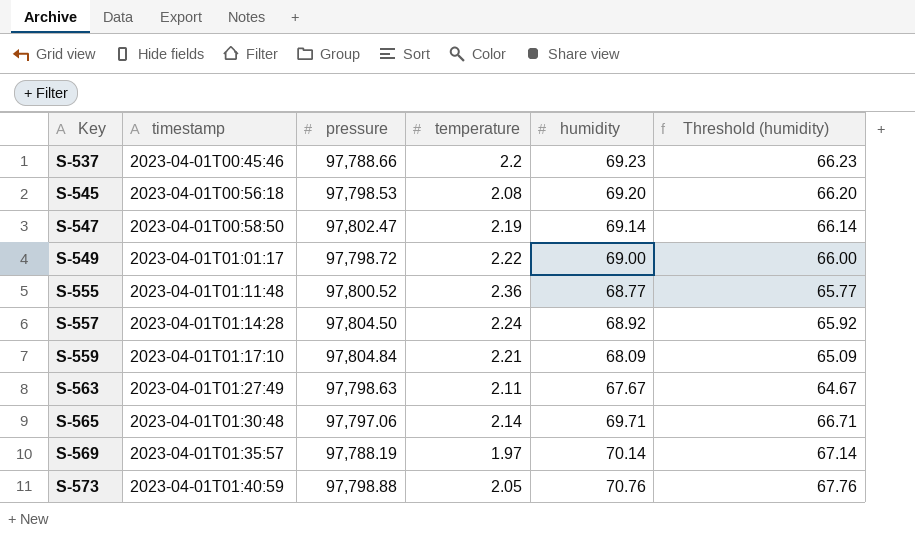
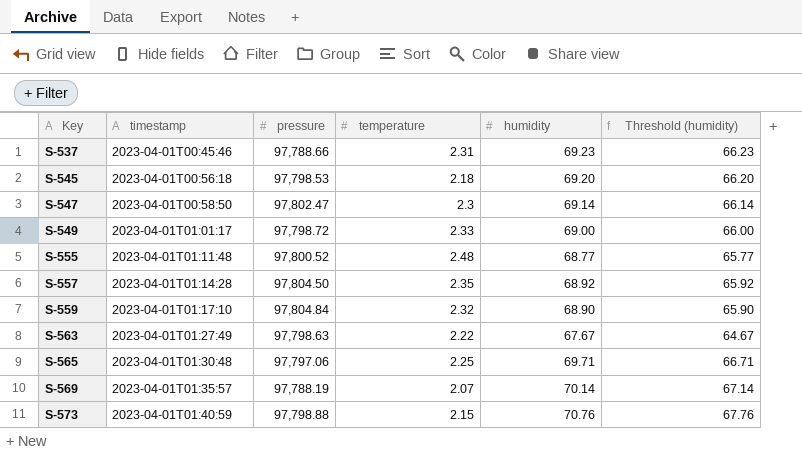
S-537 | temperature: 2.2 -> 2.31
S-545 | temperature: 2.08 -> 2.18
S-547 | temperature: 2.19 -> 2.3
S-549 | temperature: 2.22 -> 2.33
S-555 | temperature: 2.36 -> 2.48
S-557 | temperature: 2.24 -> 2.35
S-559 | temperature: 2.21 -> 2.32
S-559 | humidity: 68.09 -> 68.90
S-559 | Threshold (humidity): 65.09 -> 65.90
S-563 | temperature: 2.11 -> 2.22
S-565 | temperature: 2.14 -> 2.25
S-569 | temperature: 1.97 -> 2.07
S-573 | temperature: 2.05 -> 2.15

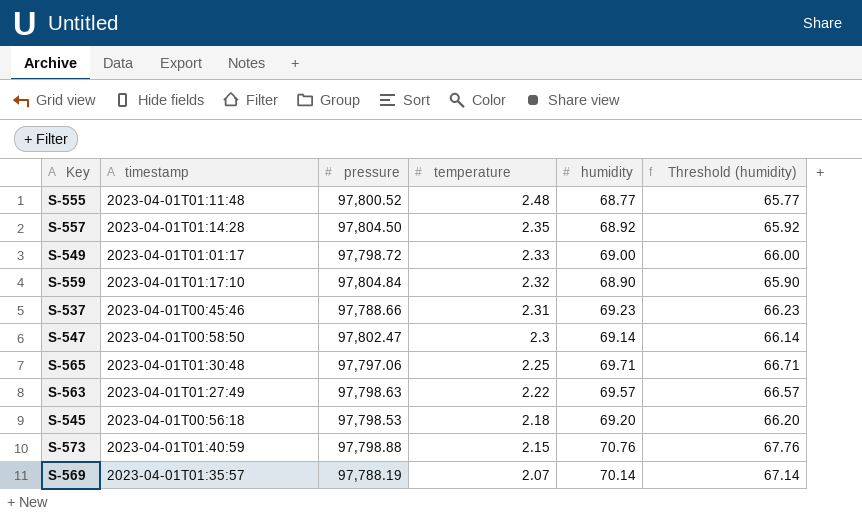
row order: Key ascending -> temperature descending
S-563 | humidity: 67.67 -> 69.57
S-563 | Threshold (humidity): 64.67 -> 66.57

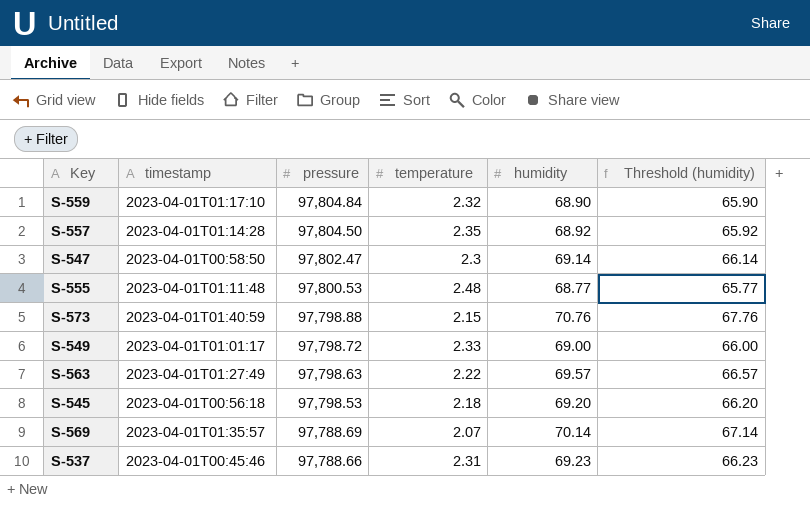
row order: temperature descending -> pressure descending
row S-565: 2023-04-01T01:30:48 | 97,797.06 | 2.25 | 69.71 | 66.71 -> none
S-555 | pressure: 97,800.52 -> 97,800.53
S-569 | pressure: 97,788.19 -> 97,788.69

